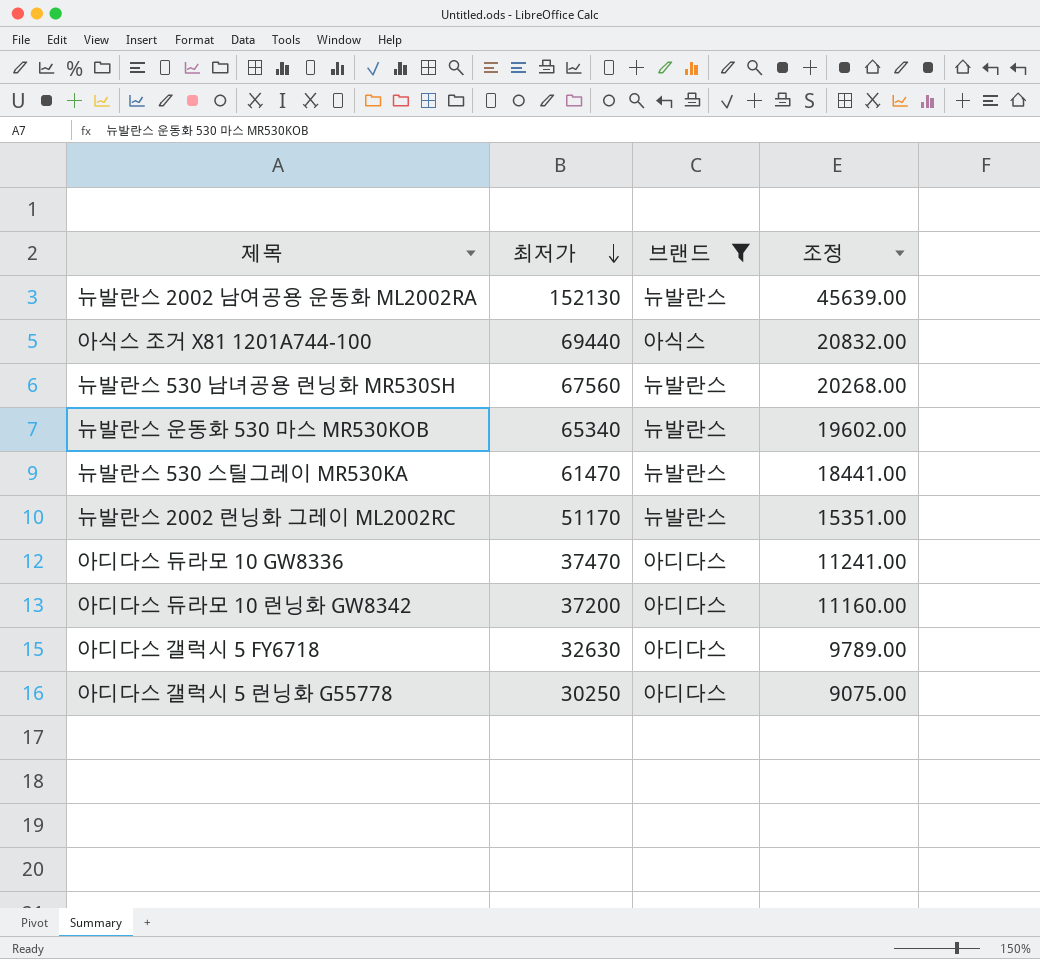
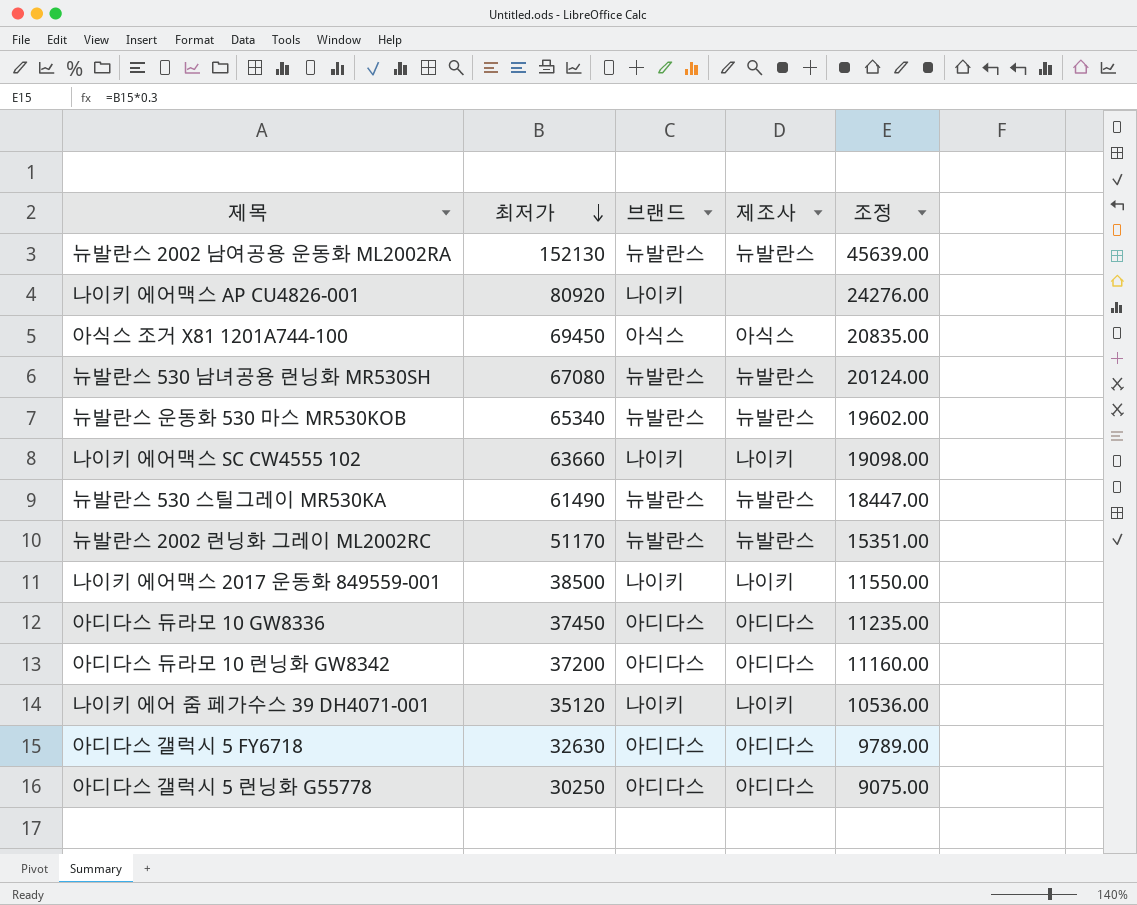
filter: 브랜드 != 나이키 -> none
column 제조사 | position: none -> 4
아식스 조거 X81 1201A744-100 | 최저가: 69440 -> 69450
아식스 조거 X81 1201A744-100 | 조정: 20832.00 -> 20835.00
뉴발란스 530 남녀공용 런닝화 MR530SH | 최저가: 67560 -> 67080
뉴발란스 530 남녀공용 런닝화 MR530SH | 조정: 20268.00 -> 20124.00
뉴발란스 530 스틸그레이 MR530KA | 최저가: 61470 -> 61490
뉴발란스 530 스틸그레이 MR530KA | 조정: 18441.00 -> 18447.00
아디다스 듀라모 10 GW8336 | 최저가: 37470 -> 37450
아디다스 듀라모 10 GW8336 | 조정: 11241.00 -> 11235.00

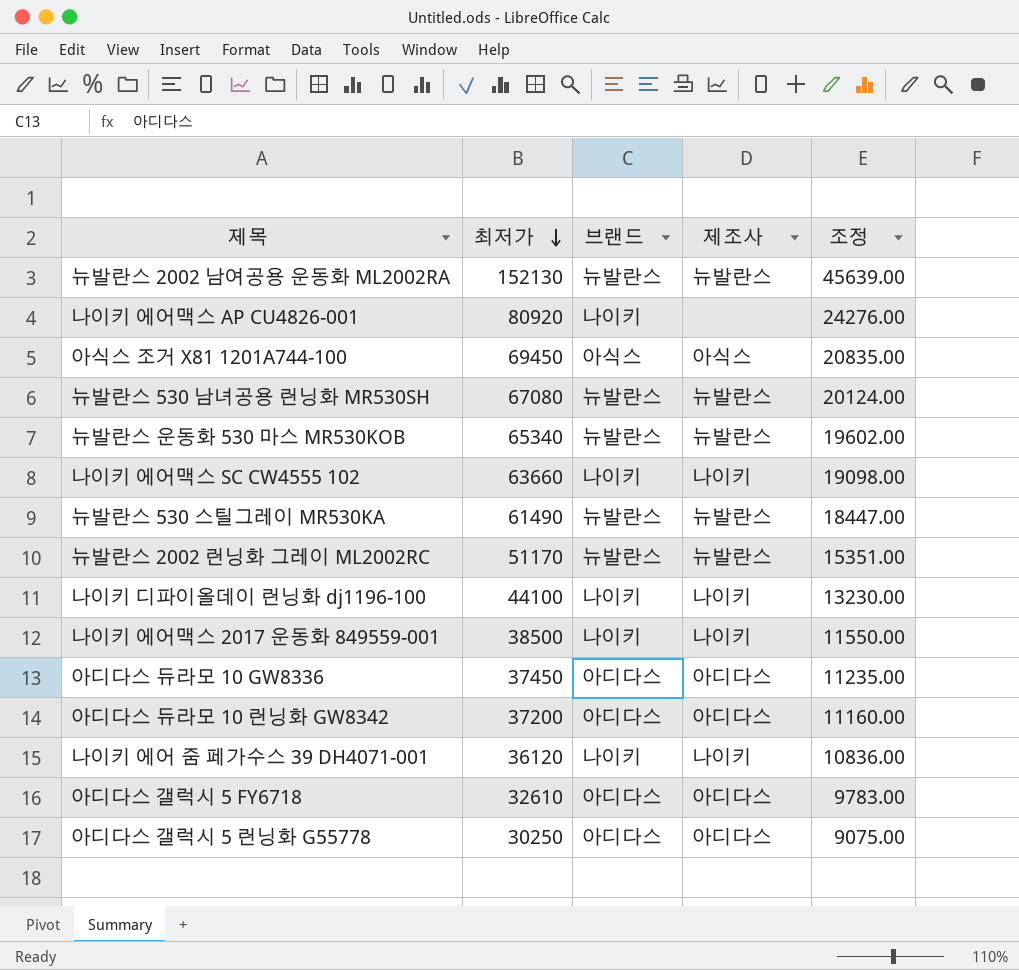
row 나이키 디파이올데이 런닝화 dj1196-100: none -> 44100 | 나이키 | 나이키 | 13230.00
나이키 에어 줌 페가수스 39 DH4071-001 | 최저가: 35120 -> 36120
나이키 에어 줌 페가수스 39 DH4071-001 | 조정: 10536.00 -> 10836.00
아디다스 갤럭시 5 FY6718 | 최저가: 32630 -> 32610
아디다스 갤럭시 5 FY6718 | 조정: 9789.00 -> 9783.00

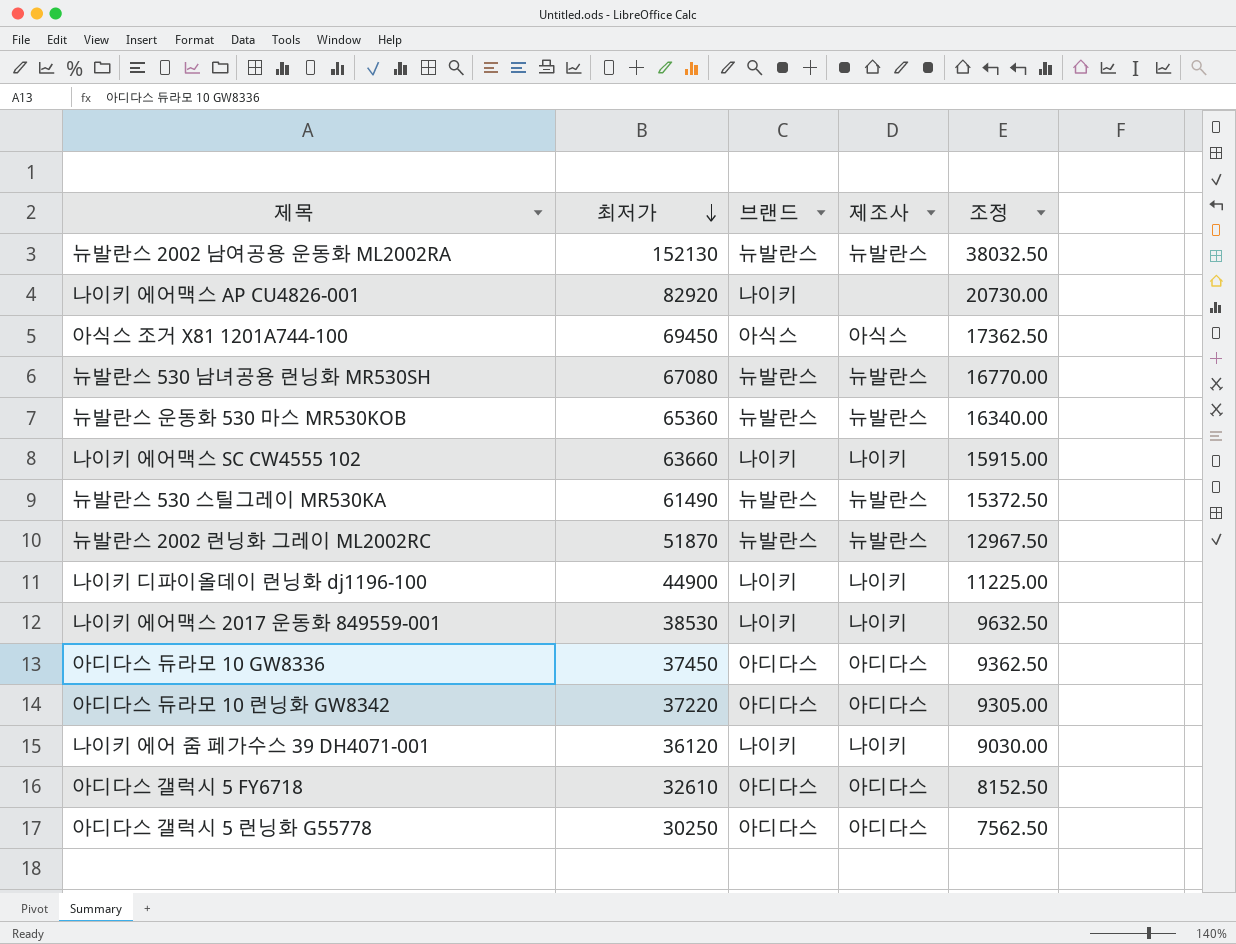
column 조정 | formula: [최저가] * 0.3 -> [최저가] * 0.25
나이키 에어맥스 AP CU4826-001 | 최저가: 80920 -> 82920
뉴발란스 운동화 530 마스 MR530KOB | 최저가: 65340 -> 65360
뉴발란스 2002 런닝화 그레이 ML2002RC | 최저가: 51170 -> 51870
나이키 디파이올데이 런닝화 dj1196-100 | 최저가: 44100 -> 44900
나이키 에어맥스 2017 운동화 849559-001 | 최저가: 38500 -> 38530
아디다스 듀라모 10 런닝화 GW8342 | 최저가: 37200 -> 37220

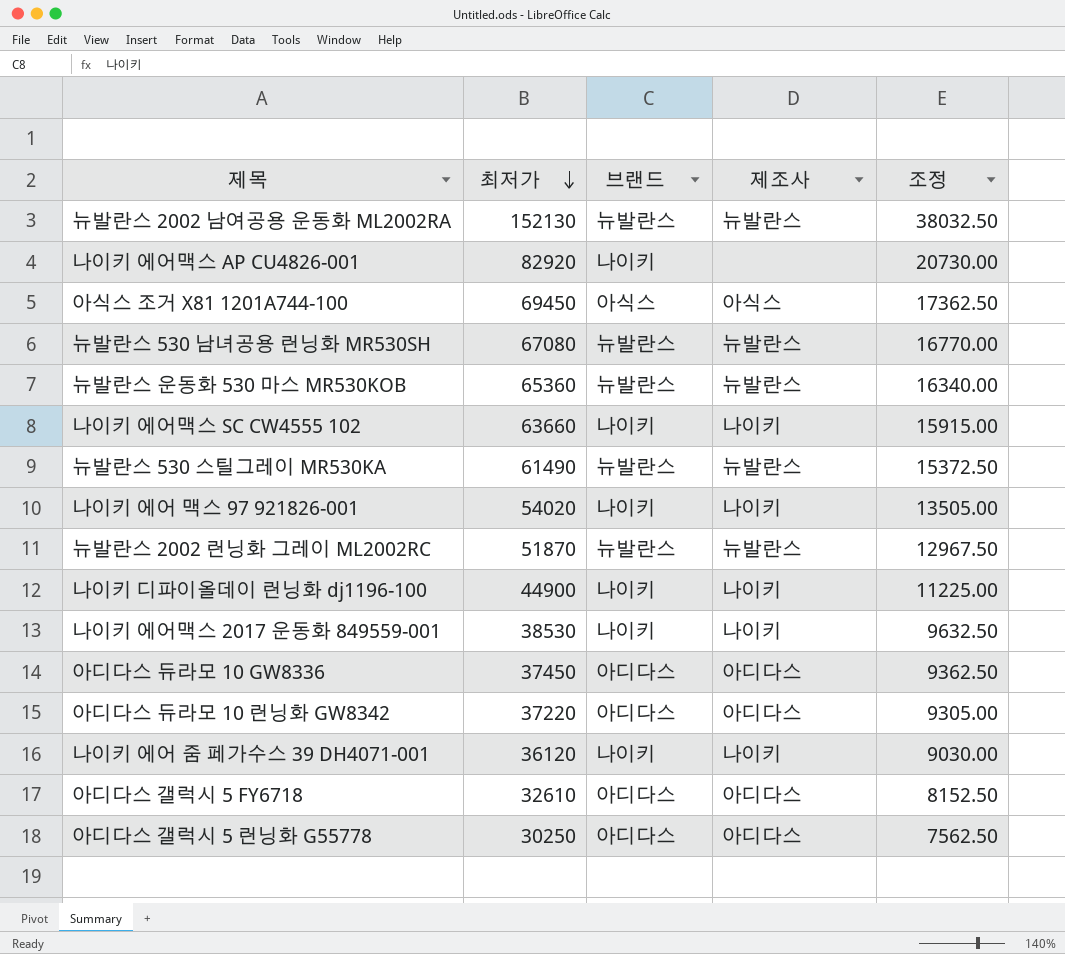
row 나이키 에어 맥스 97 921826-001: none -> 54020 | 나이키 | 나이키 | 13505.00

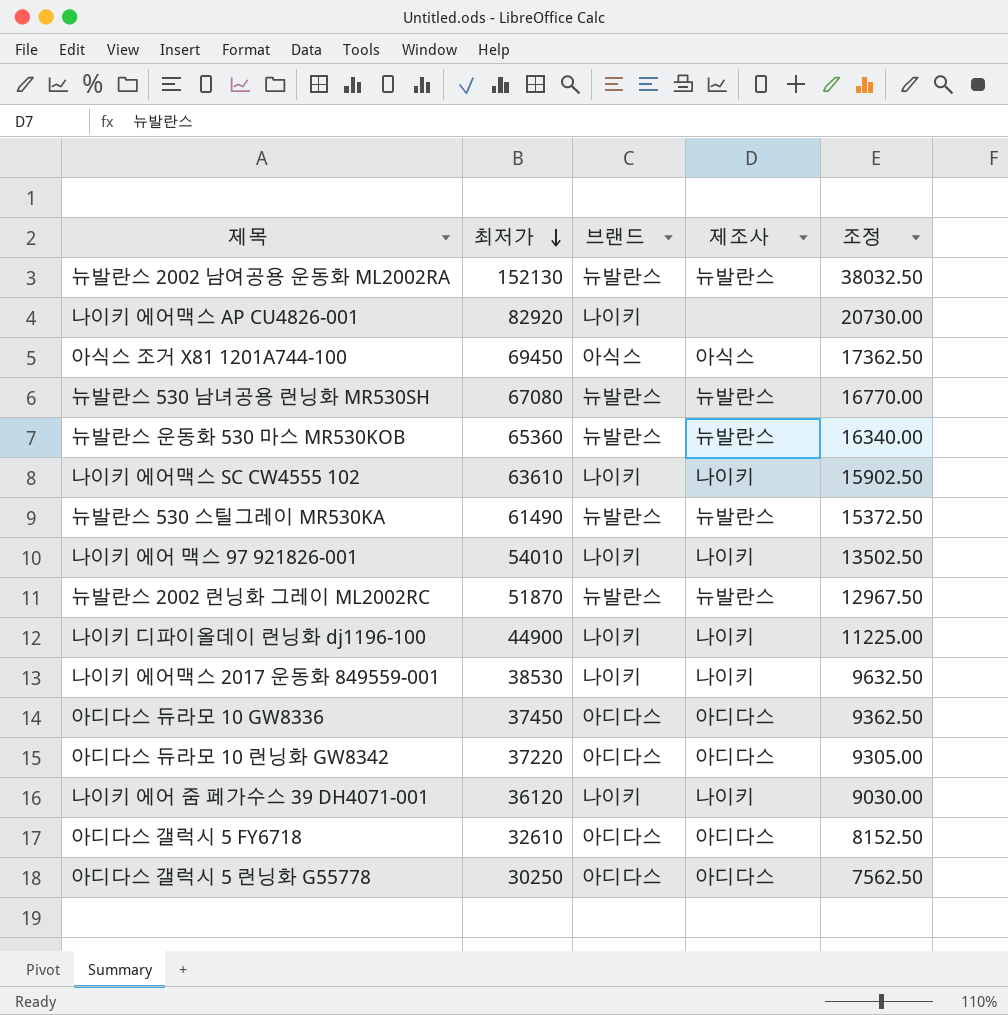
나이키 에어맥스 SC CW4555 102 | 최저가: 63660 -> 63610
나이키 에어맥스 SC CW4555 102 | 조정: 15915.00 -> 15902.50
나이키 에어 맥스 97 921826-001 | 최저가: 54020 -> 54010
나이키 에어 맥스 97 921826-001 | 조정: 13505.00 -> 13502.50

